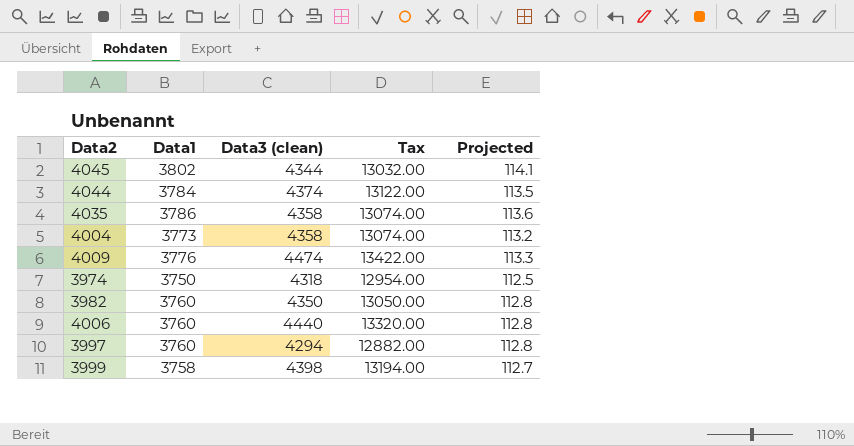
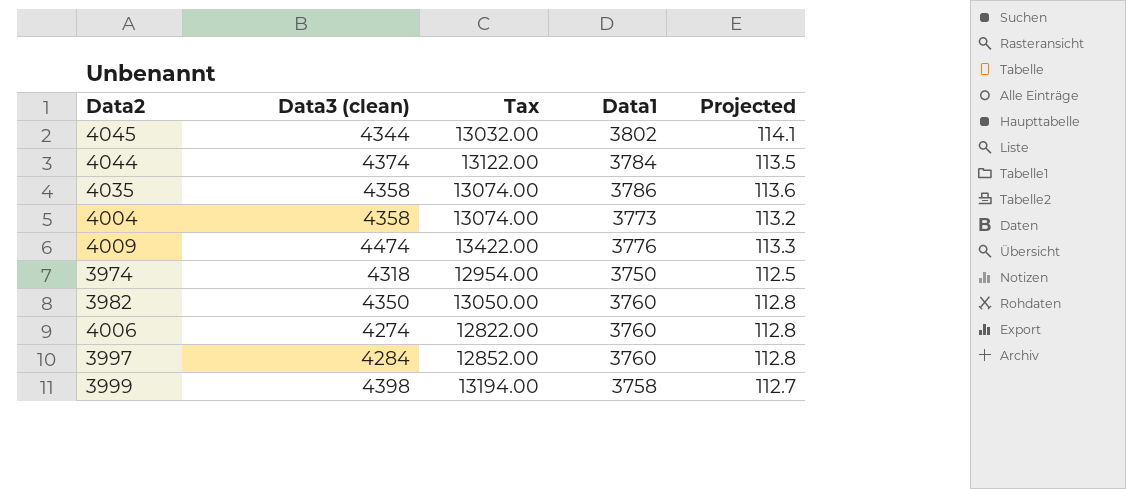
column Data1 | position: 2 -> 4
4006 | Data3 (clean): 4440 -> 4274
4006 | Tax: 13320.00 -> 12822.00
3997 | Data3 (clean): 4294 -> 4284
3997 | Tax: 12882.00 -> 12852.00

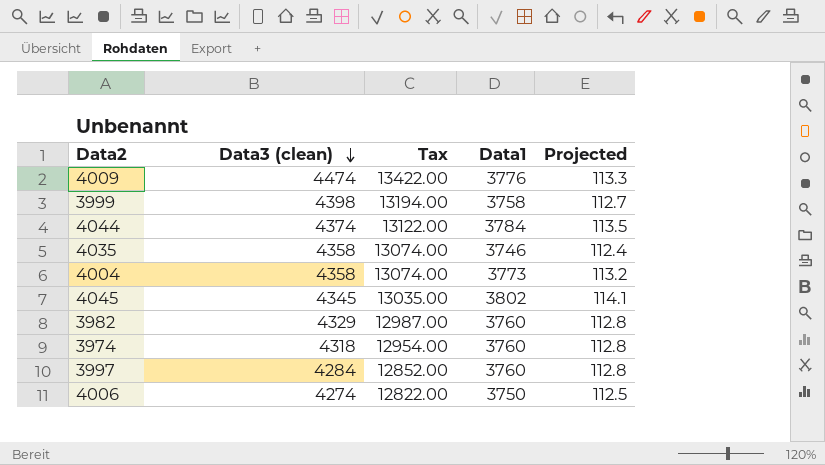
row order: none -> Data3 (clean) descending
4035 | Data1: 3786 -> 3746
4035 | Projected: 113.6 -> 112.4
4045 | Data3 (clean): 4344 -> 4345
4045 | Tax: 13032.00 -> 13035.00
3982 | Data3 (clean): 4350 -> 4329
3982 | Tax: 13050.00 -> 12987.00
3974 | Data1: 3750 -> 3760
3974 | Projected: 112.5 -> 112.8
4006 | Data1: 3760 -> 3750
4006 | Projected: 112.8 -> 112.5

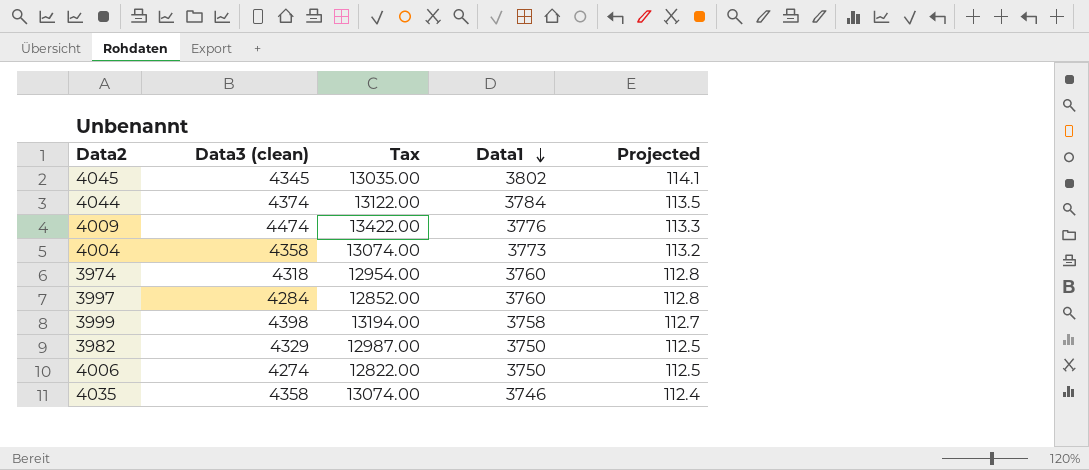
row order: Data3 (clean) descending -> Data1 descending
3982 | Data1: 3760 -> 3750
3982 | Projected: 112.8 -> 112.5

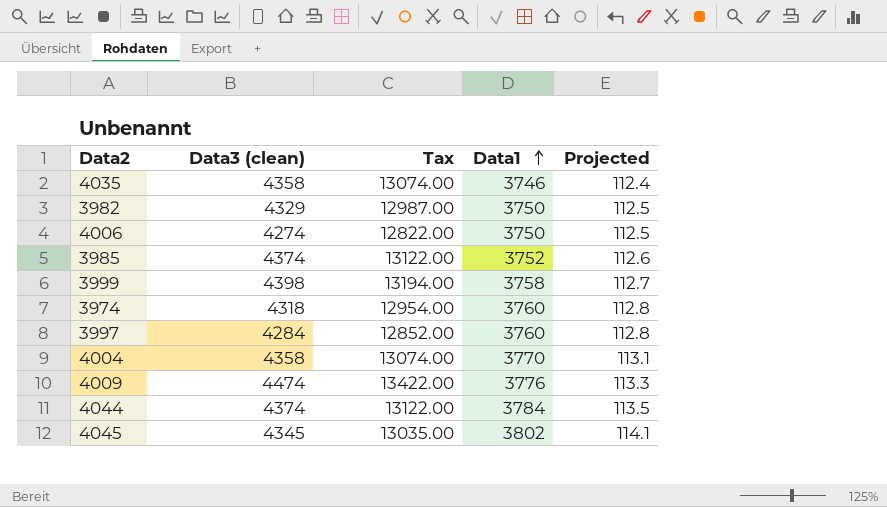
row order: Data1 descending -> Data1 ascending
row 3985: none -> 4374 | 13122.00 | 3752 | 112.6
4004 | Data1: 3773 -> 3770
4004 | Projected: 113.2 -> 113.1

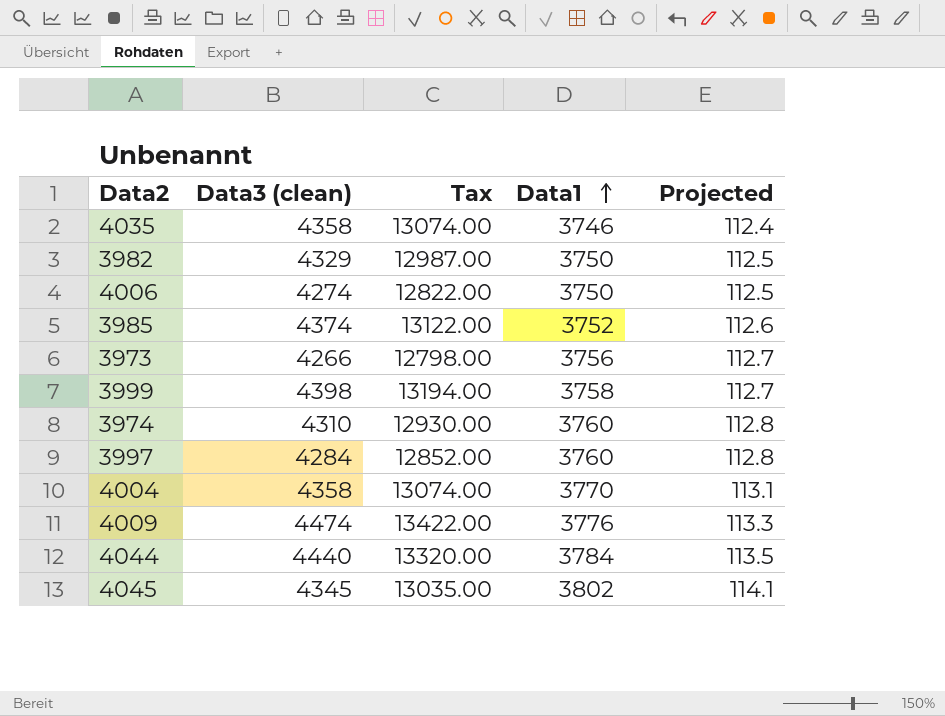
row 3973: none -> 4266 | 12798.00 | 3756 | 112.7
3974 | Data3 (clean): 4318 -> 4310
3974 | Tax: 12954.00 -> 12930.00
4044 | Data3 (clean): 4374 -> 4440
4044 | Tax: 13122.00 -> 13320.00

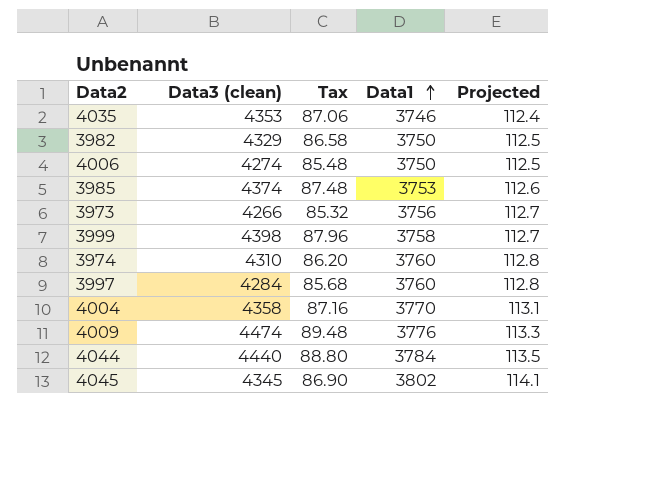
column Tax | formula: [Data3 (clean)] * 3 -> [Data3 (clean)] * 0.02
4035 | Data3 (clean): 4358 -> 4353
3985 | Data1: 3752 -> 3753

